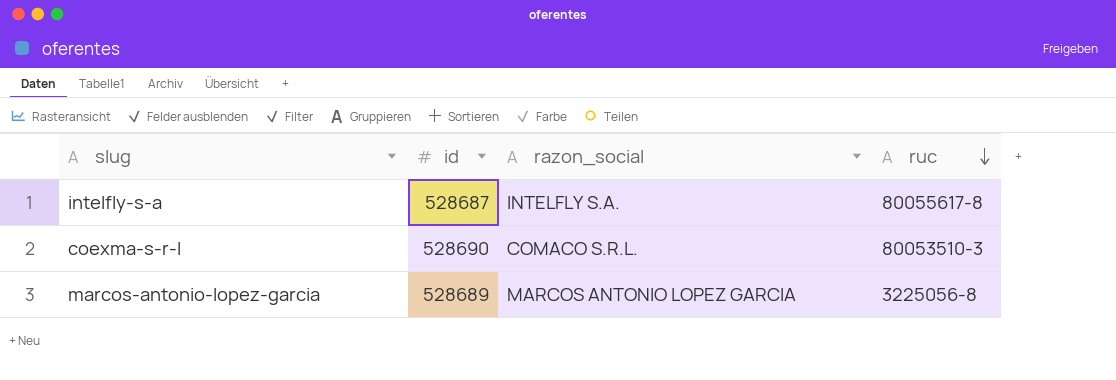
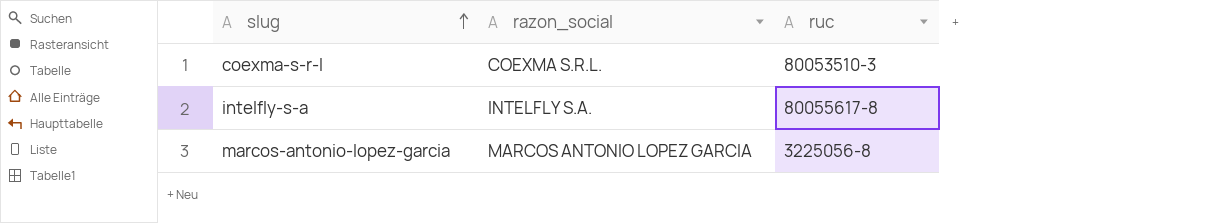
row order: ruc descending -> slug ascending
column id | position: 2 -> none
coexma-s-r-l | razon_social: COMACO S.R.L. -> COEXMA S.R.L.

